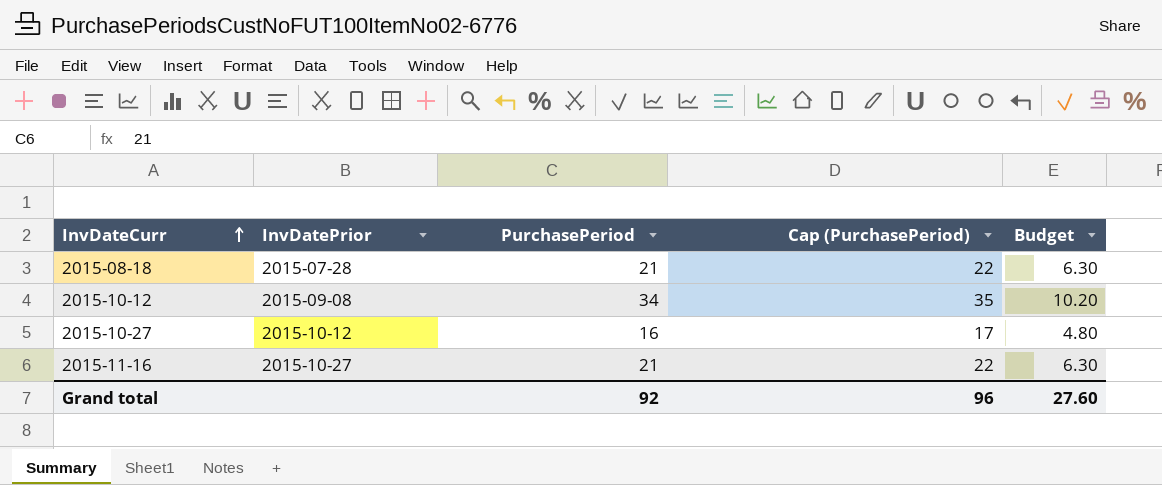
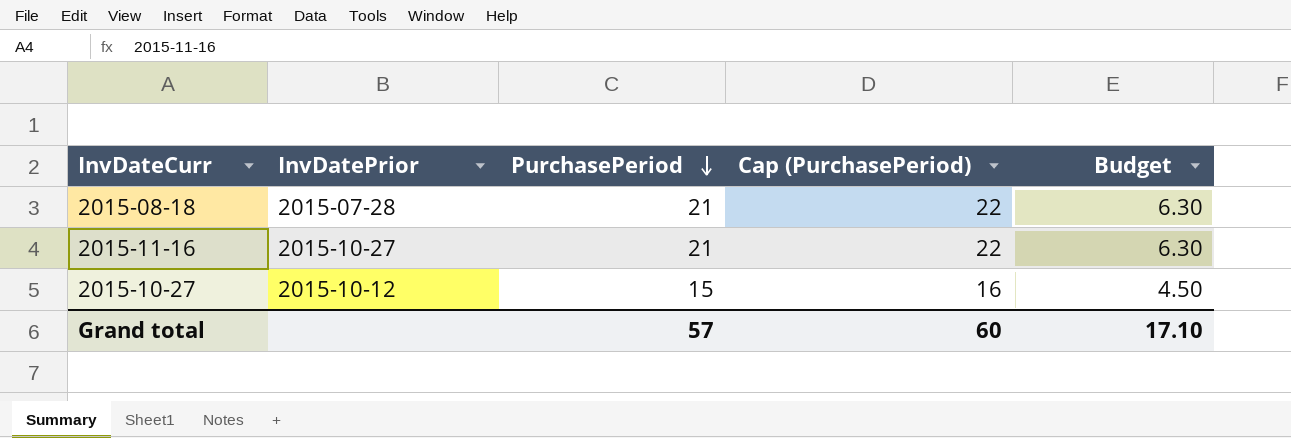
row order: InvDateCurr ascending -> PurchasePeriod descending
row 2015-10-12: 2015-09-08 | 34 | 35 | 10.20 -> none
2015-10-27 | PurchasePeriod: 16 -> 15
2015-10-27 | Cap (PurchasePeriod): 17 -> 16
2015-10-27 | Budget: 4.80 -> 4.50
Grand total | PurchasePeriod: 92 -> 57
Grand total | Cap (PurchasePeriod): 96 -> 60
Grand total | Budget: 27.60 -> 17.10

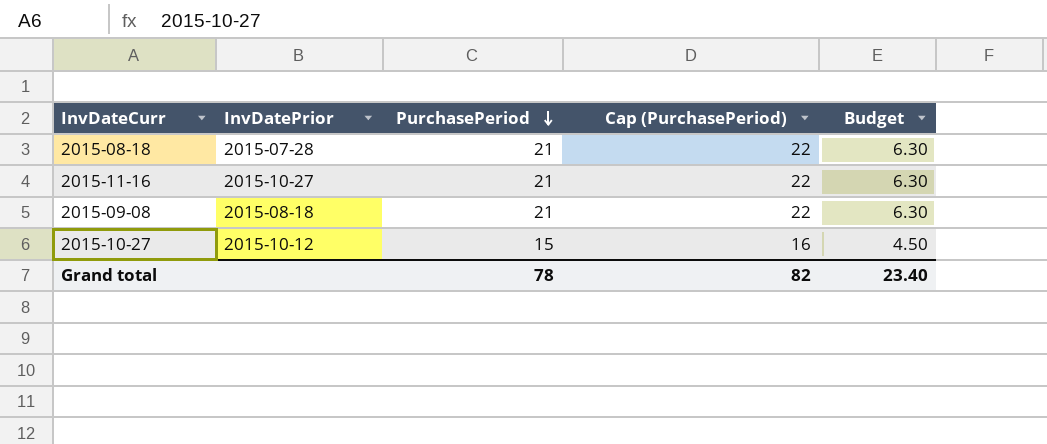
row 2015-09-08: none -> 2015-08-18 | 21 | 22 | 6.30
Grand total | PurchasePeriod: 57 -> 78
Grand total | Cap (PurchasePeriod): 60 -> 82
Grand total | Budget: 17.10 -> 23.40

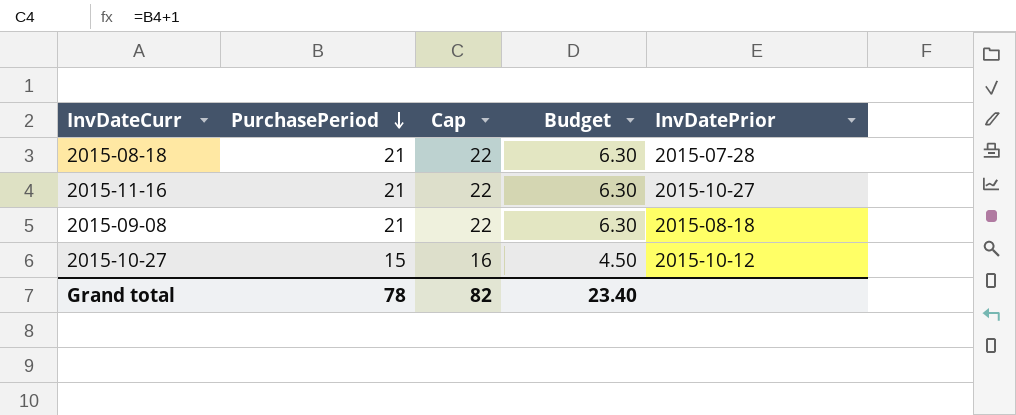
column name: Cap (PurchasePeriod) -> Cap
column InvDatePrior | position: 2 -> 5

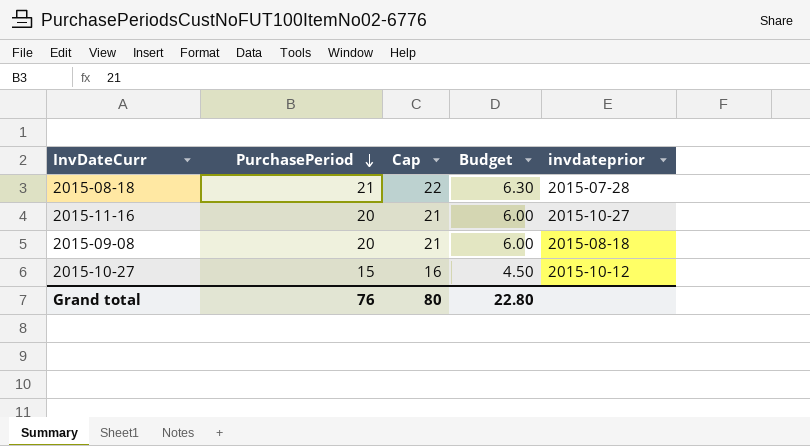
column name: InvDatePrior -> invdateprior
2015-11-16 | PurchasePeriod: 21 -> 20
2015-11-16 | Cap: 22 -> 21
2015-11-16 | Budget: 6.30 -> 6.00
2015-09-08 | PurchasePeriod: 21 -> 20
2015-09-08 | Cap: 22 -> 21
2015-09-08 | Budget: 6.30 -> 6.00
Grand total | PurchasePeriod: 78 -> 76
Grand total | Cap: 82 -> 80
Grand total | Budget: 23.40 -> 22.80

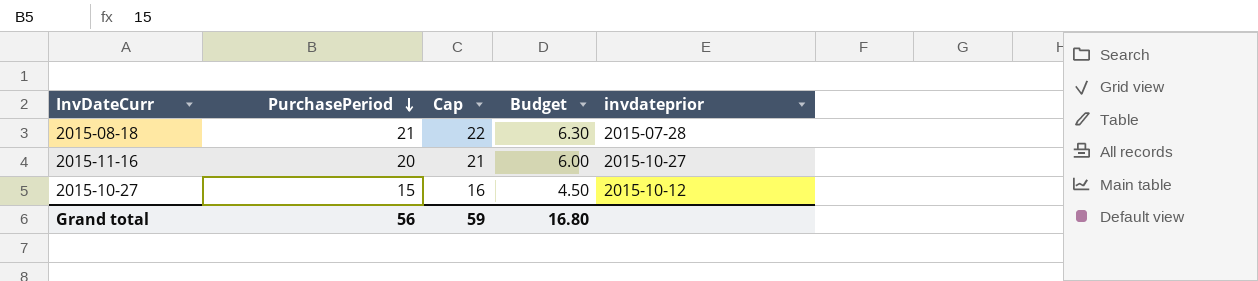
row 2015-09-08: 20 | 21 | 6.00 | 2015-08-18 -> none
Grand total | PurchasePeriod: 76 -> 56
Grand total | Cap: 80 -> 59
Grand total | Budget: 22.80 -> 16.80

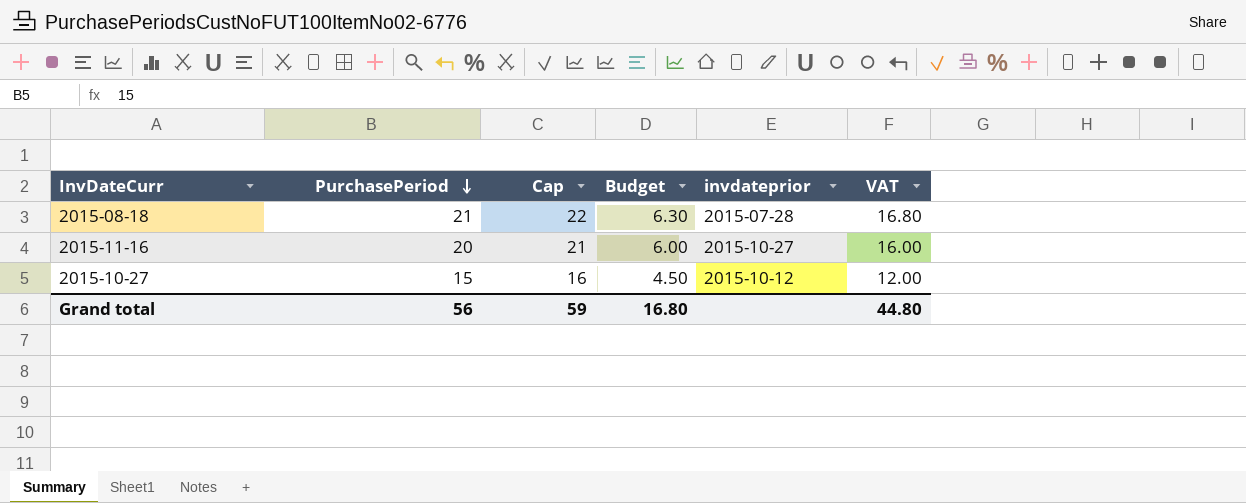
column VAT | formula: none -> [PurchasePeriod] * 0.8

